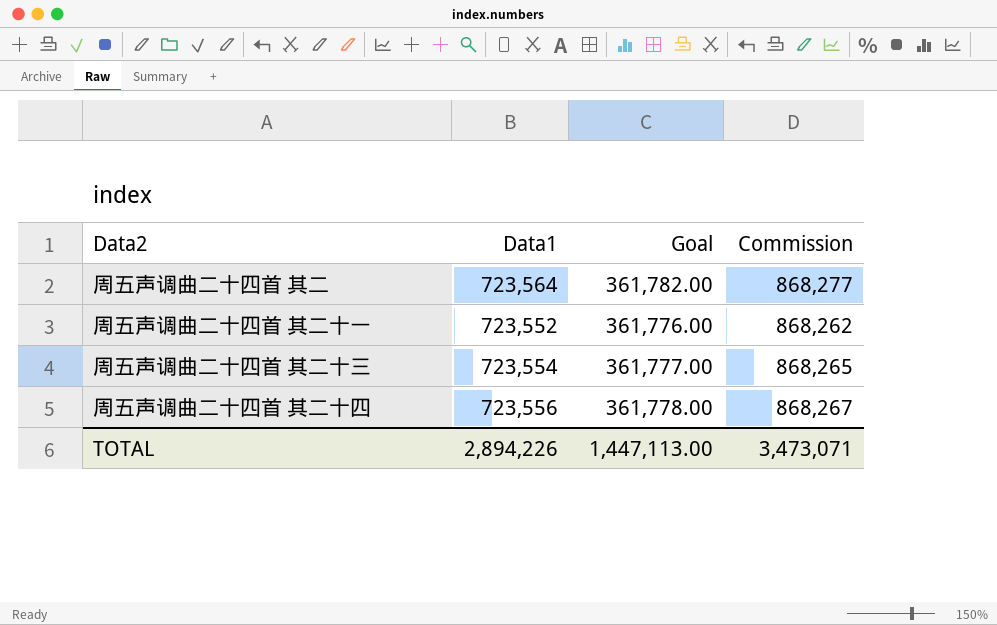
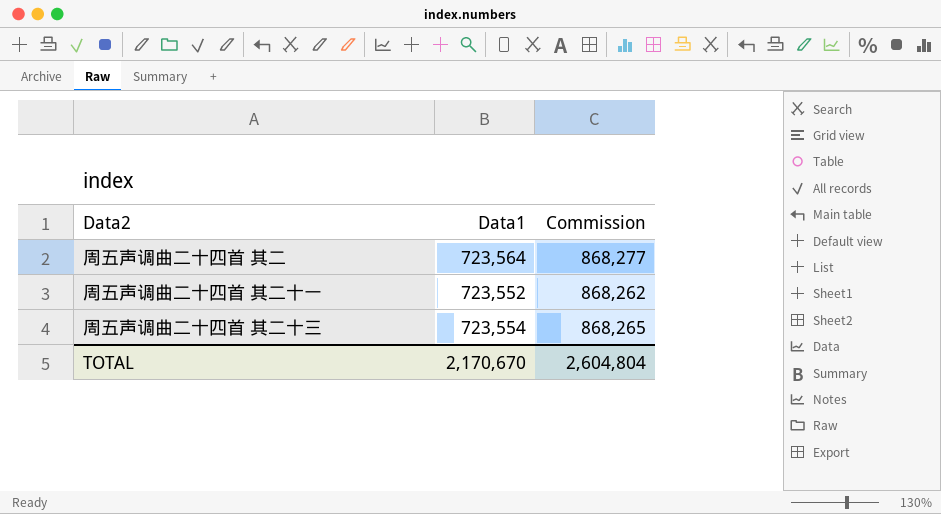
column Goal | formula: [Data1] * 0.5 -> none
row 周五声调曲二十四首 其二十四: 723,556 | 361,778.00 | 868,267 -> none
TOTAL | Data1: 2,894,226 -> 2,170,670
TOTAL | Commission: 3,473,071 -> 2,604,804

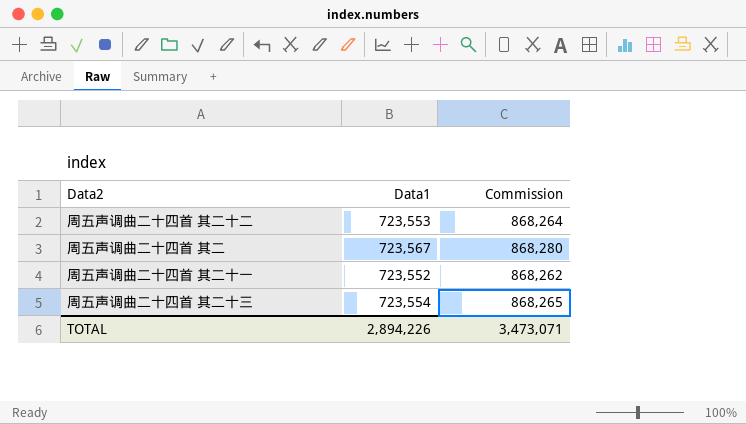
row 周五声调曲二十四首 其二十二: none -> 723,553 | 868,264
周五声调曲二十四首 其二 | Data1: 723,564 -> 723,567
周五声调曲二十四首 其二 | Commission: 868,277 -> 868,280
TOTAL | Data1: 2,170,670 -> 2,894,226
TOTAL | Commission: 2,604,804 -> 3,473,071

